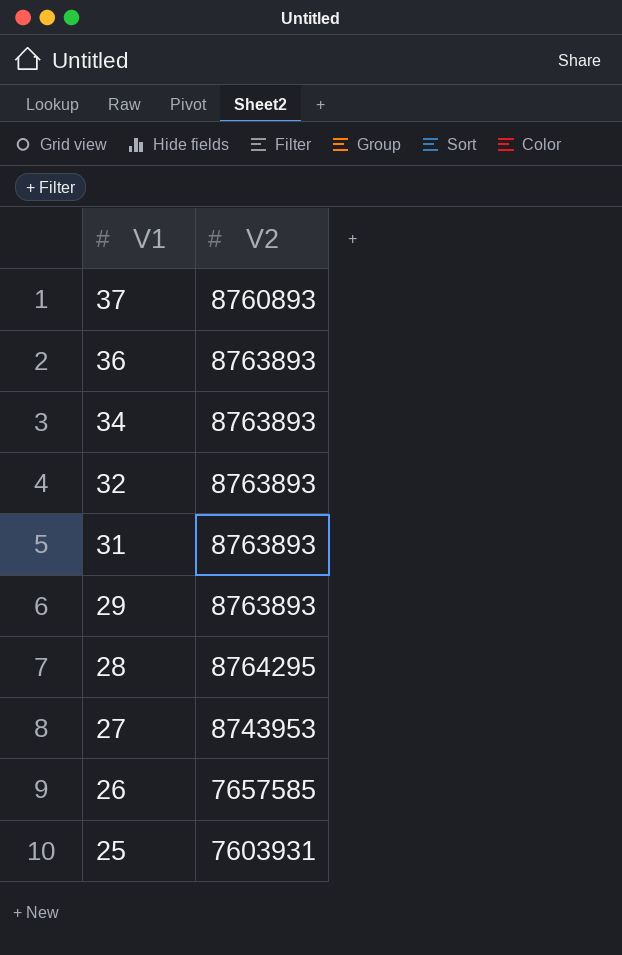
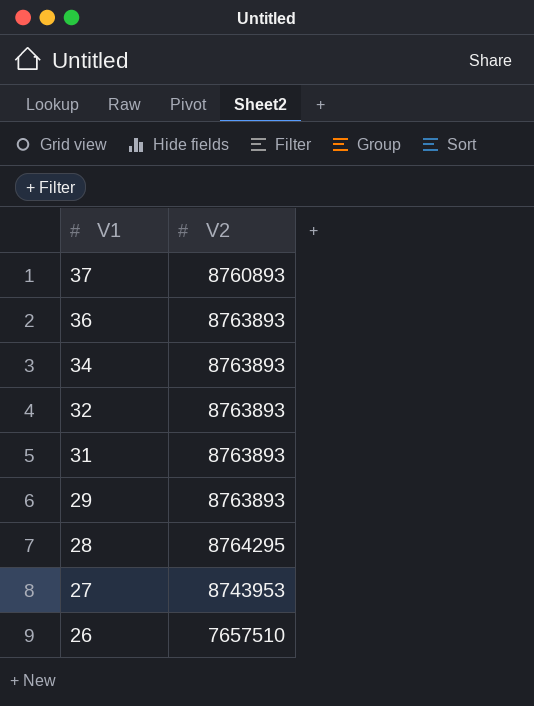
row 25: 7603931 -> none
26 | V2: 7657585 -> 7657510

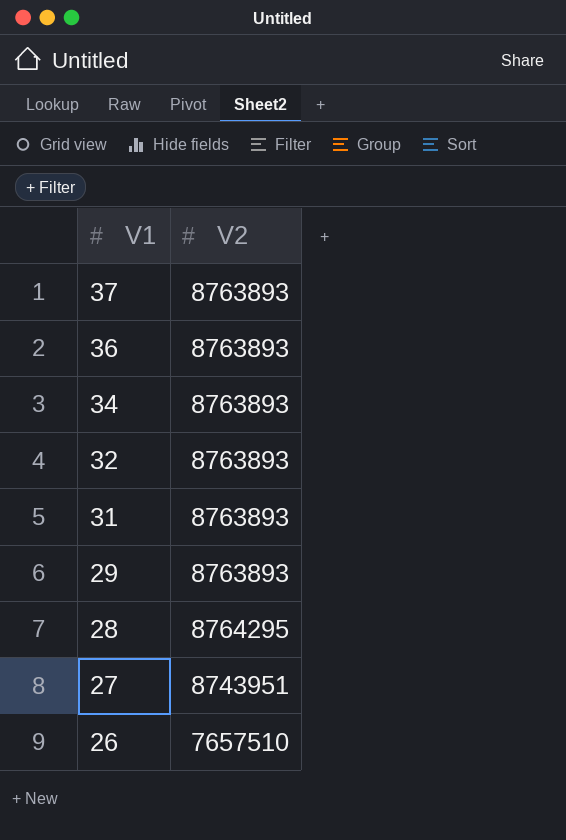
37 | V2: 8760893 -> 8763893
27 | V2: 8743953 -> 8743951

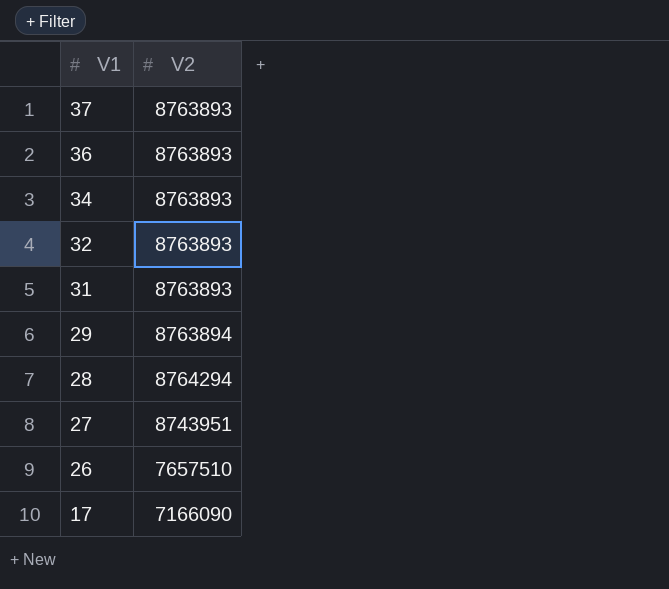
29 | V2: 8763893 -> 8763894
28 | V2: 8764295 -> 8764294
row 17: none -> 7166090

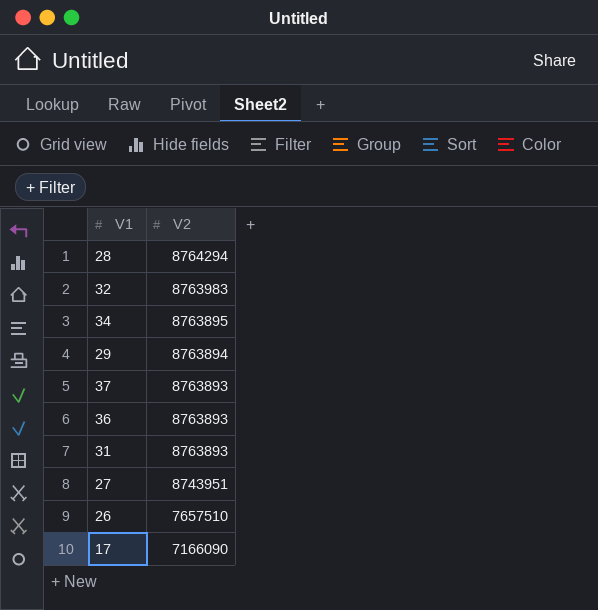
row order: V1 descending -> V2 descending
32 | V2: 8763893 -> 8763983
34 | V2: 8763893 -> 8763895

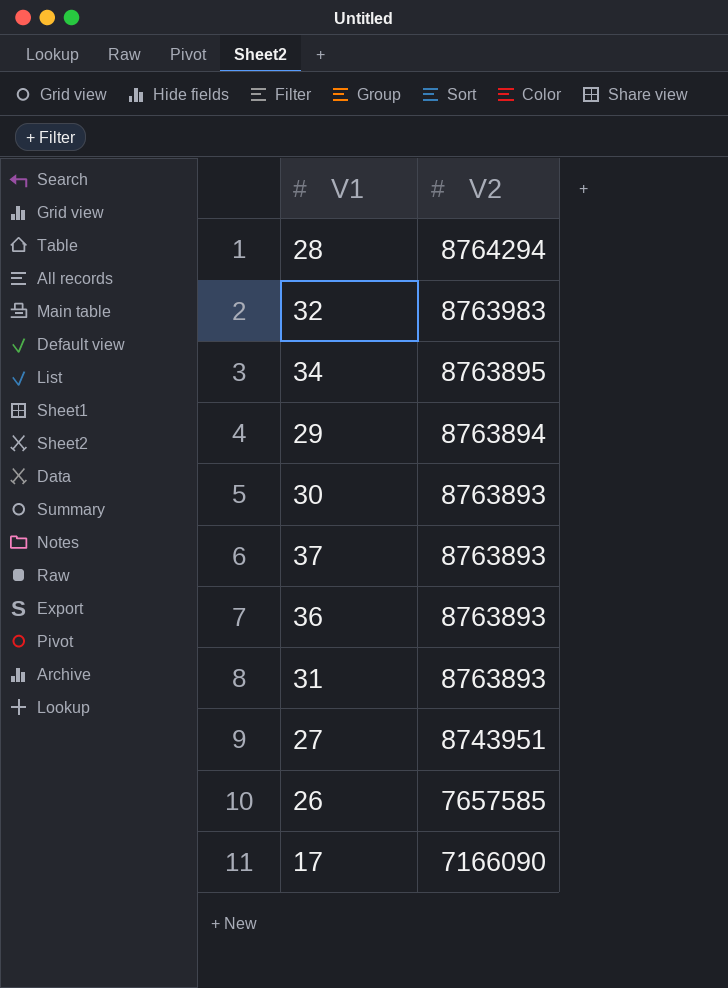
row 30: none -> 8763893
26 | V2: 7657510 -> 7657585

